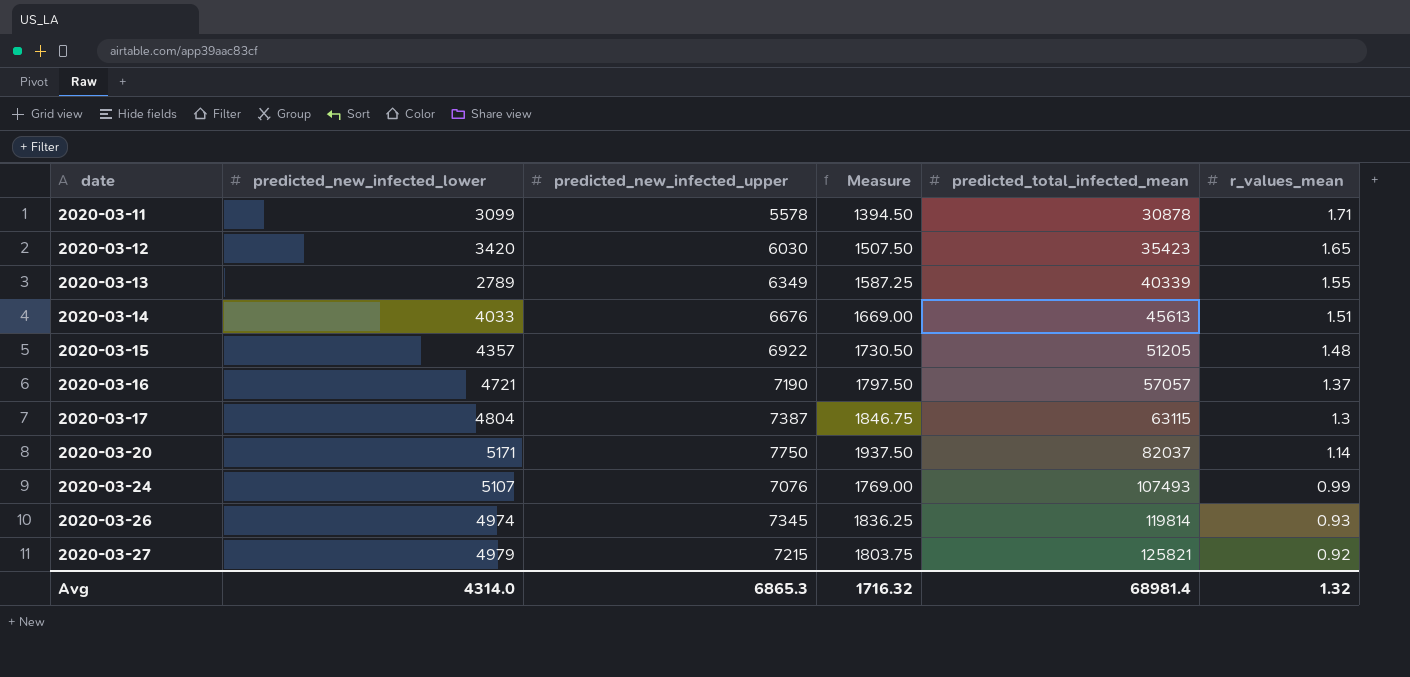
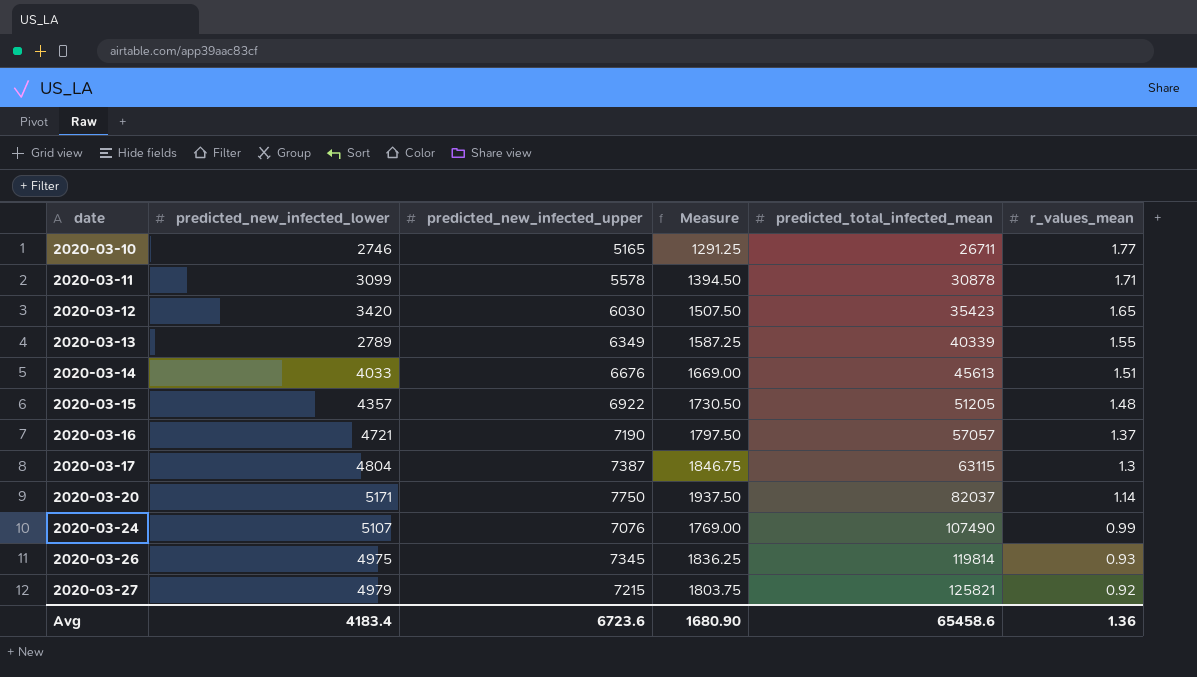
row 2020-03-10: none -> 2746 | 5165 | 1291.25 | 26711 | 1.77
2020-03-24 | predicted_total_infected_mean: 107493 -> 107490
2020-03-26 | predicted_new_infected_lower: 4974 -> 4975
Avg | predicted_new_infected_lower: 4314.0 -> 4183.4
Avg | predicted_new_infected_upper: 6865.3 -> 6723.6
Avg | Measure: 1716.32 -> 1680.90
Avg | predicted_total_infected_mean: 68981.4 -> 65458.6
Avg | r_values_mean: 1.32 -> 1.36

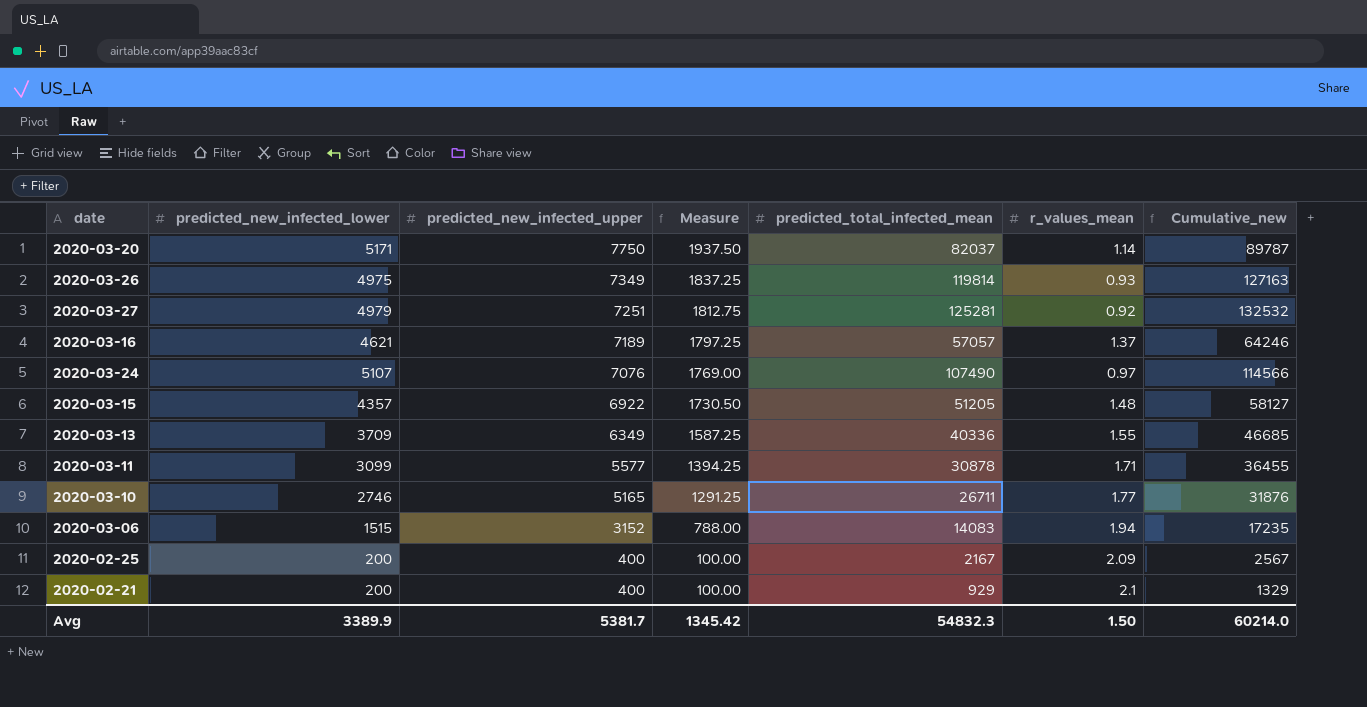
row order: date ascending -> predicted_new_infected_upper descending
column Cumulative_new | formula: none -> [predicted_new_infected_upper] + [predicted_total_infected_mean]
row 2020-03-12: 3420 | 6030 | 1507.50 | 35423 | 1.65 -> none
row 2020-03-14: 4033 | 6676 | 1669.00 | 45613 | 1.51 -> none
row 2020-03-17: 4804 | 7387 | 1846.75 | 63115 | 1.3 -> none
2020-03-26 | predicted_new_infected_upper: 7345 -> 7349
2020-03-26 | Measure: 1836.25 -> 1837.25
2020-03-27 | predicted_new_infected_upper: 7215 -> 7251
2020-03-27 | Measure: 1803.75 -> 1812.75
2020-03-27 | predicted_total_infected_mean: 125821 -> 125281
2020-03-16 | predicted_new_infected_lower: 4721 -> 4621
2020-03-16 | predicted_new_infected_upper: 7190 -> 7189
2020-03-16 | Measure: 1797.50 -> 1797.25
2020-03-24 | r_values_mean: 0.99 -> 0.97
2020-03-13 | predicted_new_infected_lower: 2789 -> 3709
2020-03-13 | predicted_total_infected_mean: 40339 -> 40336
2020-03-11 | predicted_new_infected_upper: 5578 -> 5577
2020-03-11 | Measure: 1394.50 -> 1394.25
row 2020-03-06: none -> 1515 | 3152 | 788.00 | 14083 | 1.94 | 17235
row 2020-02-25: none -> 200 | 400 | 100.00 | 2167 | 2.09 | 2567
row 2020-02-21: none -> 200 | 400 | 100.00 | 929 | 2.1 | 1329
Avg | predicted_new_infected_lower: 4183.4 -> 3389.9
Avg | predicted_new_infected_upper: 6723.6 -> 5381.7
Avg | Measure: 1680.90 -> 1345.42
Avg | predicted_total_infected_mean: 65458.6 -> 54832.3
Avg | r_values_mean: 1.36 -> 1.50

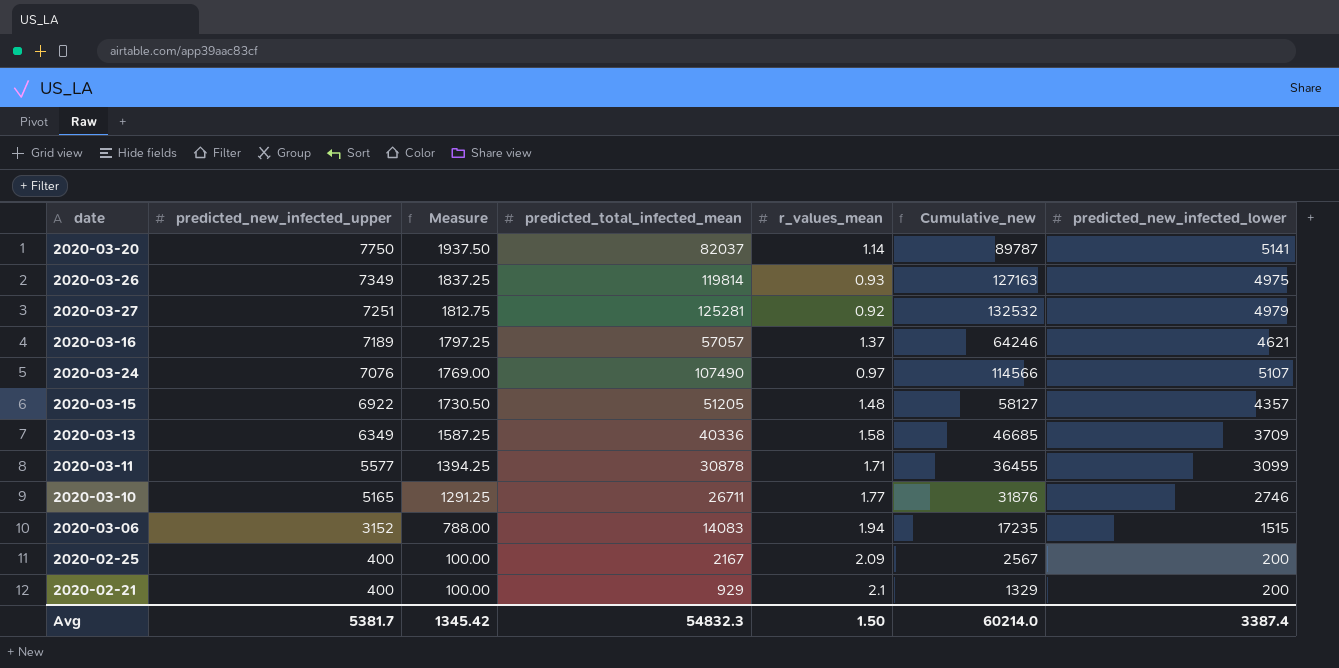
column predicted_new_infected_lower | position: 2 -> 7
2020-03-20 | predicted_new_infected_lower: 5171 -> 5141
2020-03-13 | r_values_mean: 1.55 -> 1.58
Avg | predicted_new_infected_lower: 3389.9 -> 3387.4

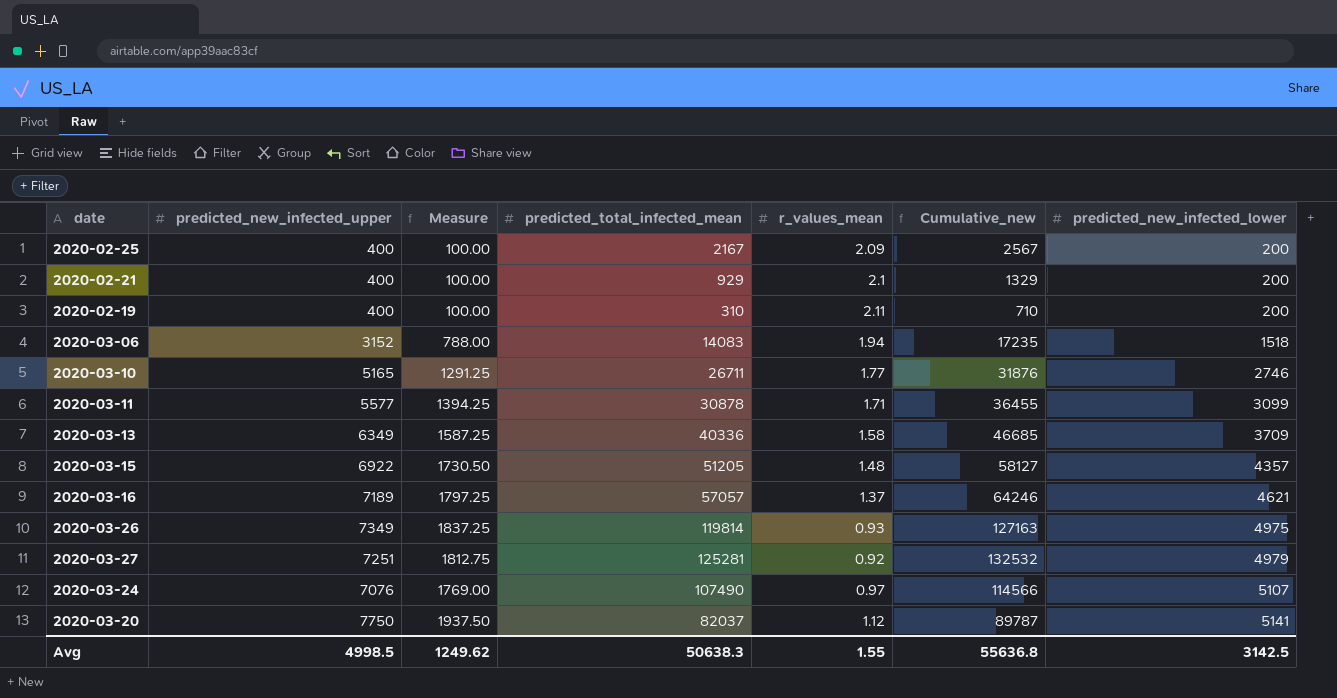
row order: predicted_new_infected_upper descending -> predicted_new_infected_lower ascending
row 2020-02-19: none -> 400 | 100.00 | 310 | 2.11 | 710 | 200
2020-03-06 | predicted_new_infected_lower: 1515 -> 1518
2020-03-20 | r_values_mean: 1.14 -> 1.12
Avg | predicted_new_infected_upper: 5381.7 -> 4998.5
Avg | Measure: 1345.42 -> 1249.62
Avg | predicted_total_infected_mean: 54832.3 -> 50638.3
Avg | r_values_mean: 1.50 -> 1.55
Avg | Cumulative_new: 60214.0 -> 55636.8
Avg | predicted_new_infected_lower: 3387.4 -> 3142.5

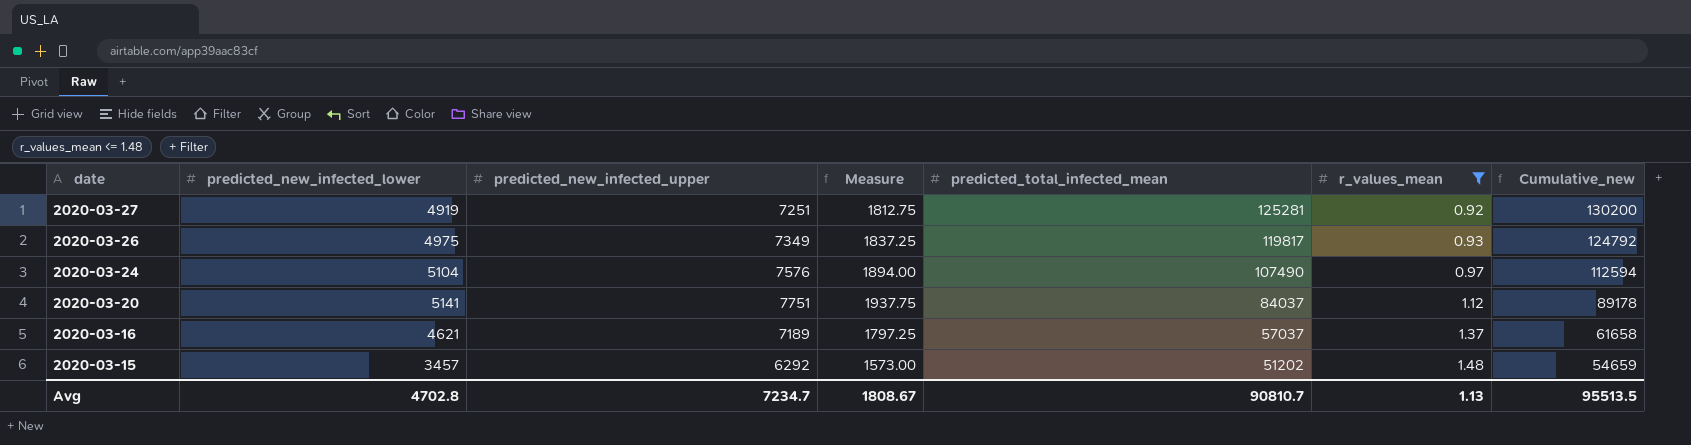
filter: none -> r_values_mean <= 1.48
row order: predicted_new_infected_lower ascending -> date descending
column predicted_new_infected_lower | position: 7 -> 2
column Cumulative_new | formula: [predicted_new_infected_upper] + [predicted_total_infected_mean] -> [predicted_new_infected_lower] + [predicted_total_infected_mean]
2020-03-27 | predicted_new_infected_lower: 4979 -> 4919
2020-03-26 | predicted_total_infected_mean: 119814 -> 119817
2020-03-24 | predicted_new_infected_lower: 5107 -> 5104
2020-03-24 | predicted_new_infected_upper: 7076 -> 7576
2020-03-24 | Measure: 1769.00 -> 1894.00
2020-03-20 | predicted_new_infected_upper: 7750 -> 7751
2020-03-20 | Measure: 1937.50 -> 1937.75
2020-03-20 | predicted_total_infected_mean: 82037 -> 84037
2020-03-16 | predicted_total_infected_mean: 57057 -> 57037
2020-03-15 | predicted_new_infected_lower: 4357 -> 3457
2020-03-15 | predicted_new_infected_upper: 6922 -> 6292
2020-03-15 | Measure: 1730.50 -> 1573.00
2020-03-15 | predicted_total_infected_mean: 51205 -> 51202
Avg | predicted_new_infected_lower: 3142.5 -> 4702.8
Avg | predicted_new_infected_upper: 4998.5 -> 7234.7
Avg | Measure: 1249.62 -> 1808.67
Avg | predicted_total_infected_mean: 50638.3 -> 90810.7
Avg | r_values_mean: 1.55 -> 1.13
Avg | Cumulative_new: 55636.8 -> 95513.5

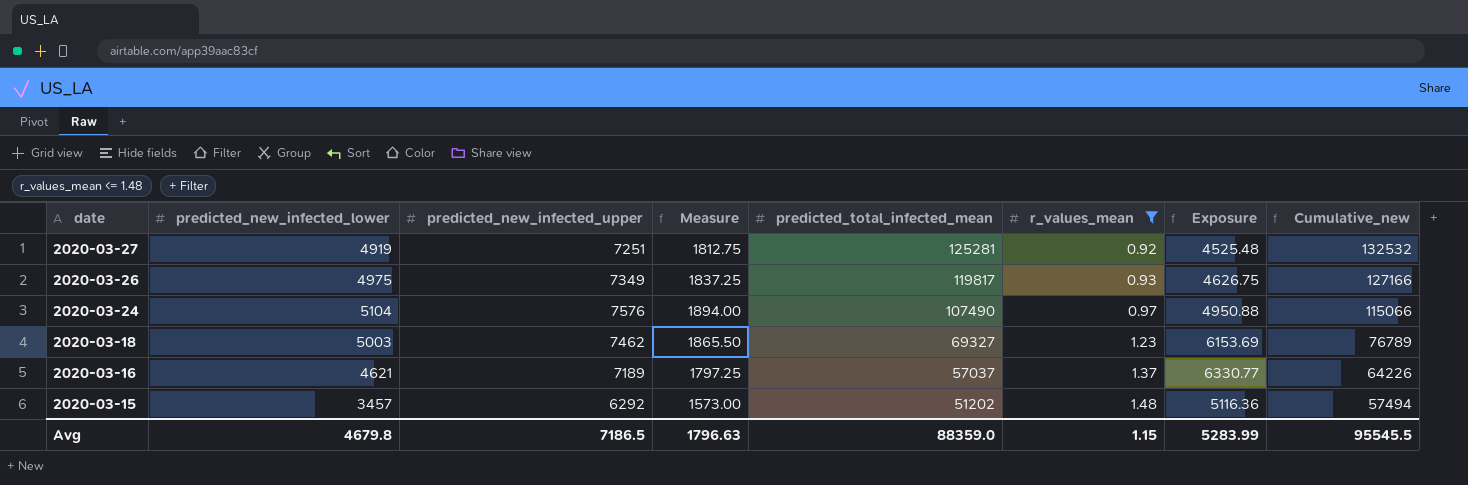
column Exposure | formula: none -> [predicted_new_infected_lower] * [r_values_mean]
column Cumulative_new | formula: [predicted_new_infected_lower] + [predicted_total_infected_mean] -> [predicted_new_infected_upper] + [predicted_total_infected_mean]
row 2020-03-20: 5141 | 7751 | 1937.75 | 84037 | 1.12 | 89178 -> none
row 2020-03-18: none -> 5003 | 7462 | 1865.50 | 69327 | 1.23 | 6153.69 | 76789
Avg | predicted_new_infected_lower: 4702.8 -> 4679.8
Avg | predicted_new_infected_upper: 7234.7 -> 7186.5
Avg | Measure: 1808.67 -> 1796.63
Avg | predicted_total_infected_mean: 90810.7 -> 88359.0
Avg | r_values_mean: 1.13 -> 1.15
Avg | Cumulative_new: 95513.5 -> 95545.5

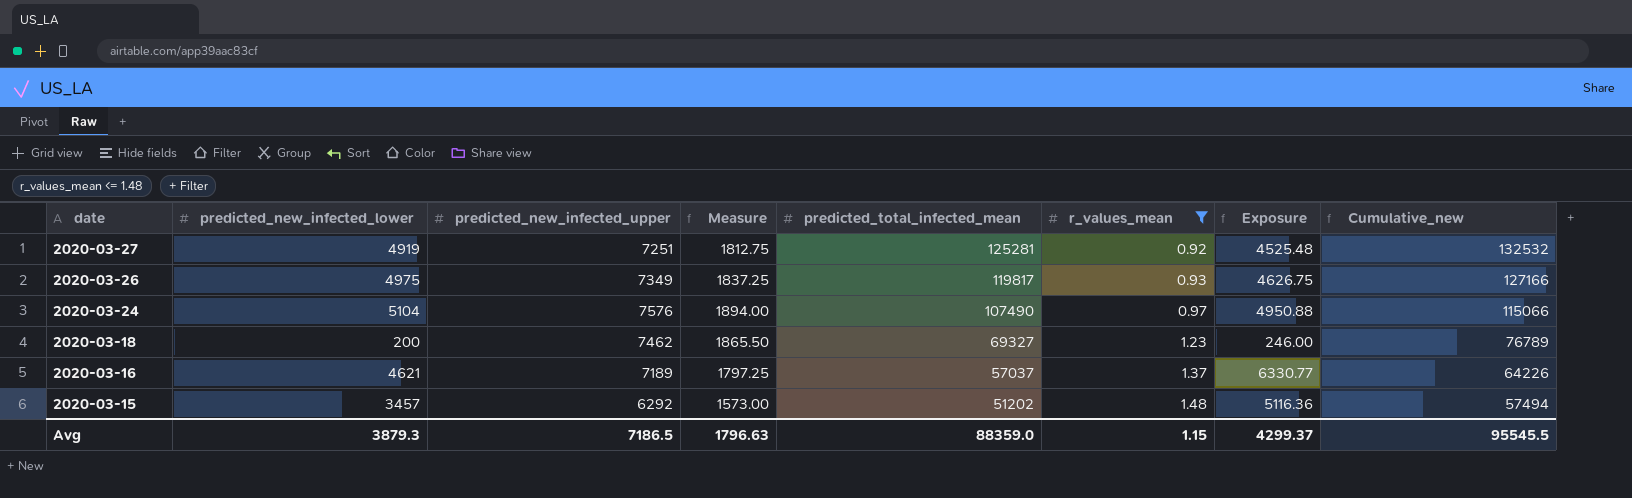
2020-03-18 | predicted_new_infected_lower: 5003 -> 200
2020-03-18 | Exposure: 6153.69 -> 246.00
Avg | predicted_new_infected_lower: 4679.8 -> 3879.3
Avg | Exposure: 5283.99 -> 4299.37

